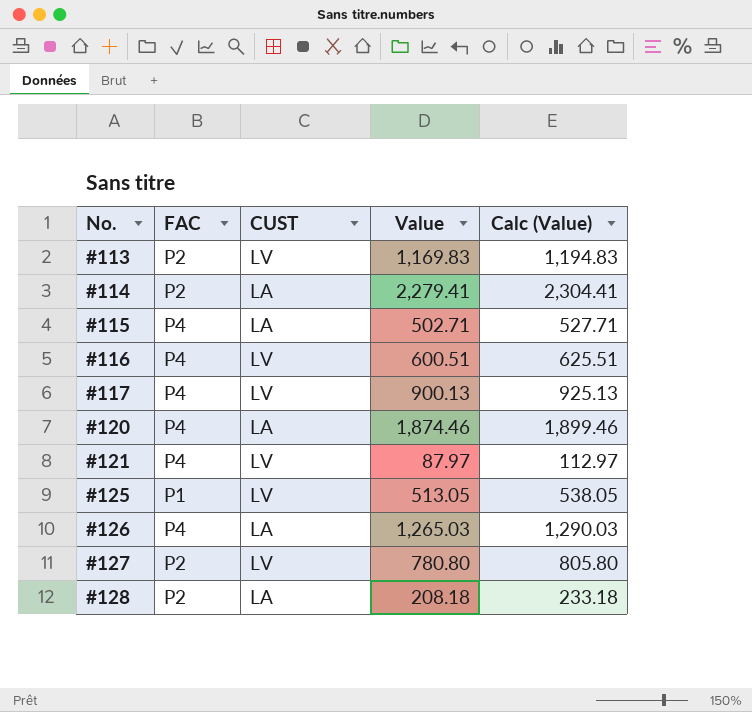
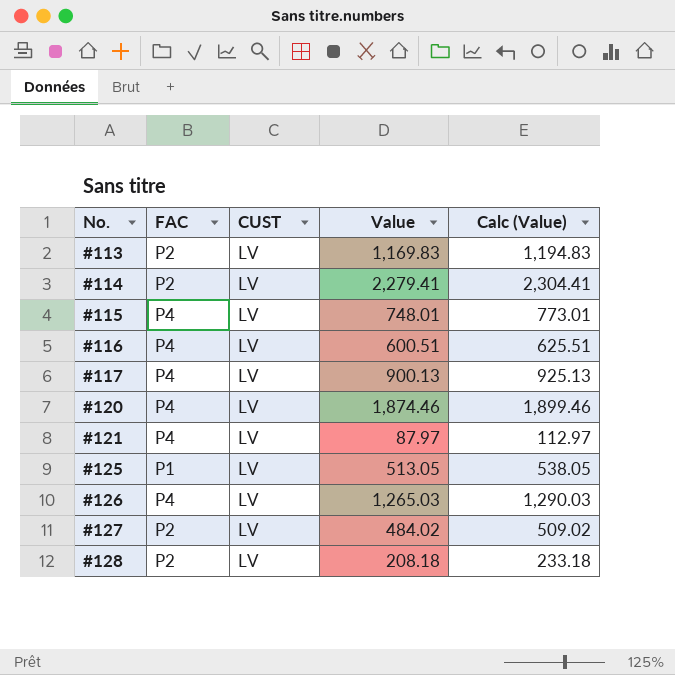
#114 | CUST: LA -> LV
#115 | CUST: LA -> LV
#115 | Value: 502.71 -> 748.01
#115 | Calc (Value): 527.71 -> 773.01
#120 | CUST: LA -> LV
#126 | CUST: LA -> LV
#127 | Value: 780.80 -> 484.02
#127 | Calc (Value): 805.80 -> 509.02
#128 | CUST: LA -> LV

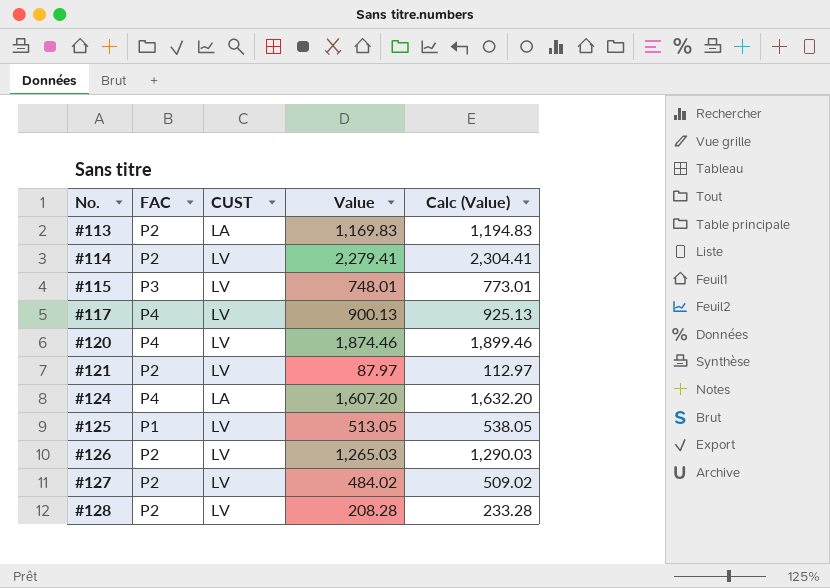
row #116: P4 | LV | 600.51 | 625.51 -> none
#113 | CUST: LV -> LA
#115 | FAC: P4 -> P3
#121 | FAC: P4 -> P2
row #124: none -> P4 | LA | 1,607.20 | 1,632.20
#126 | FAC: P4 -> P2
#128 | Value: 208.18 -> 208.28
#128 | Calc (Value): 233.18 -> 233.28

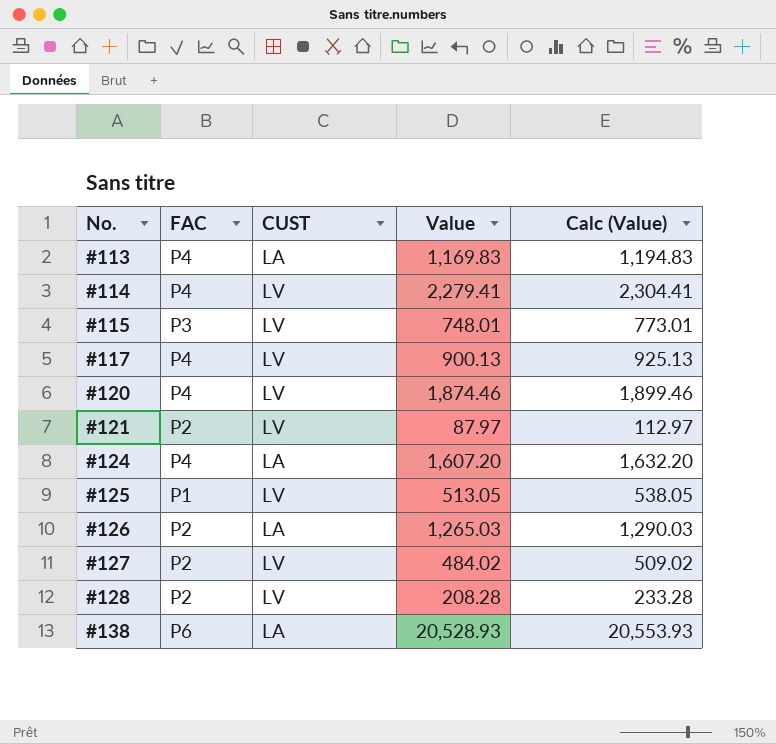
#113 | FAC: P2 -> P4
#114 | FAC: P2 -> P4
#126 | CUST: LV -> LA
row #138: none -> P6 | LA | 20,528.93 | 20,553.93

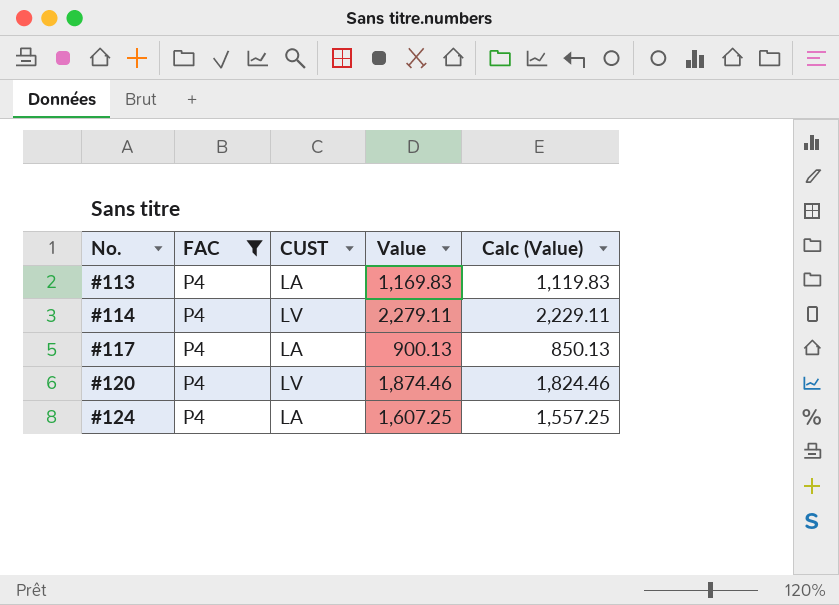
filter: none -> FAC = P4
column Calc (Value) | formula: [Value] + 25 -> [Value] - 50
#114 | Value: 2,279.41 -> 2,279.11
#117 | CUST: LV -> LA
#124 | Value: 1,607.20 -> 1,607.25

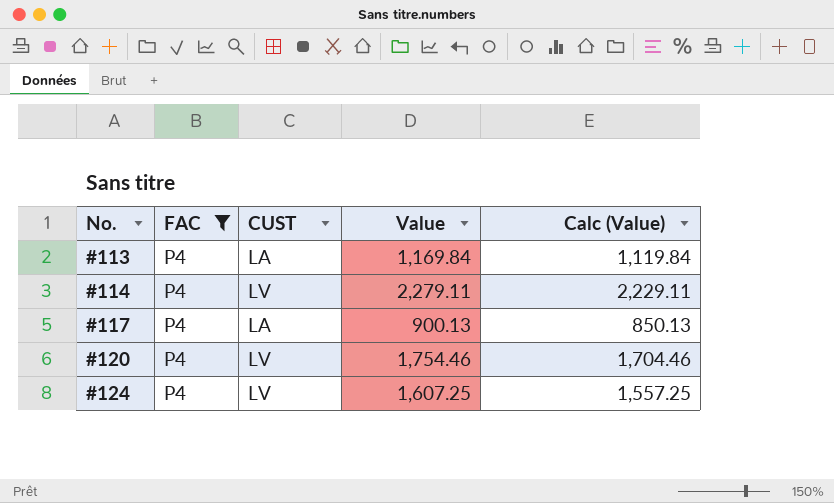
#113 | Value: 1,169.83 -> 1,169.84
#113 | Calc (Value): 1,119.83 -> 1,119.84
#120 | Value: 1,874.46 -> 1,754.46
#120 | Calc (Value): 1,824.46 -> 1,704.46
#124 | CUST: LA -> LV

